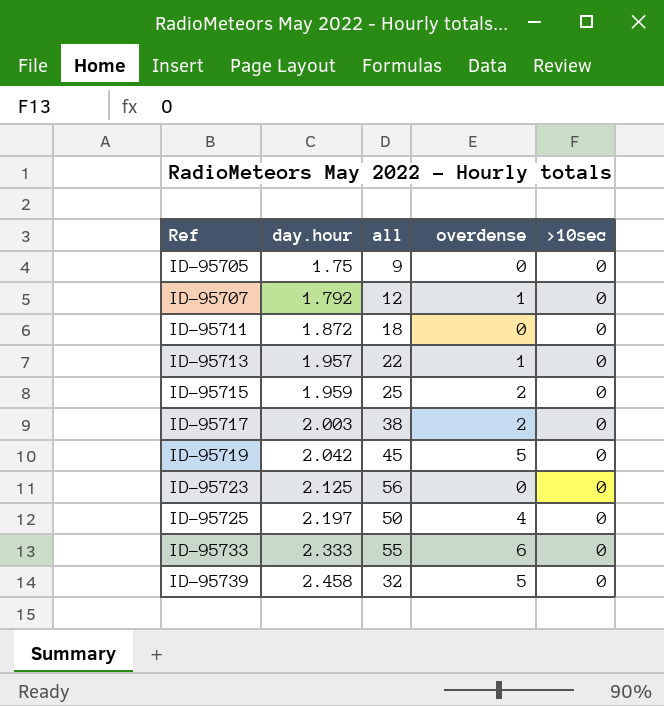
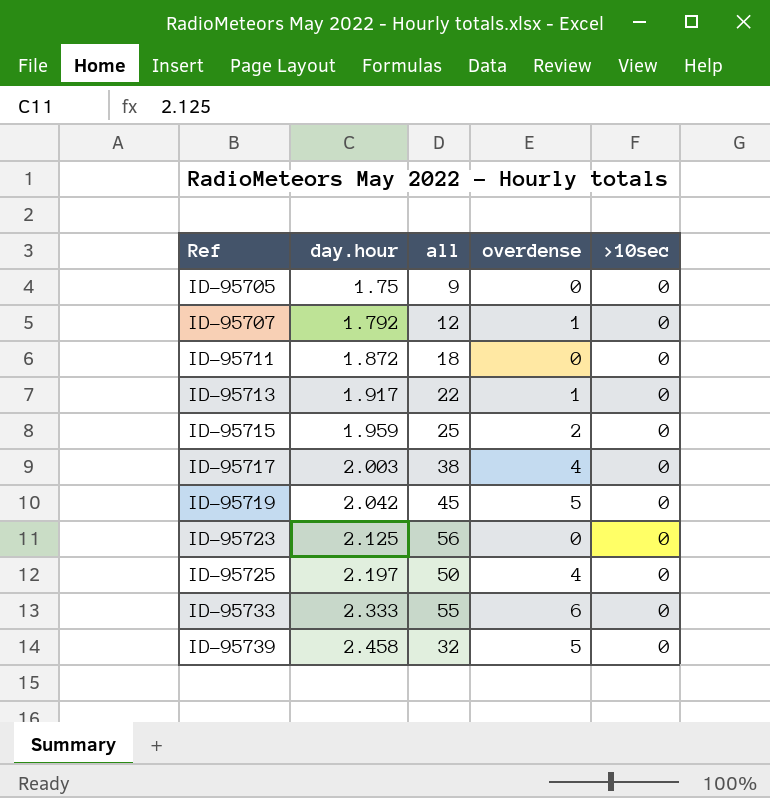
ID-95713 | day.hour: 1.957 -> 1.917
ID-95717 | overdense: 2 -> 4

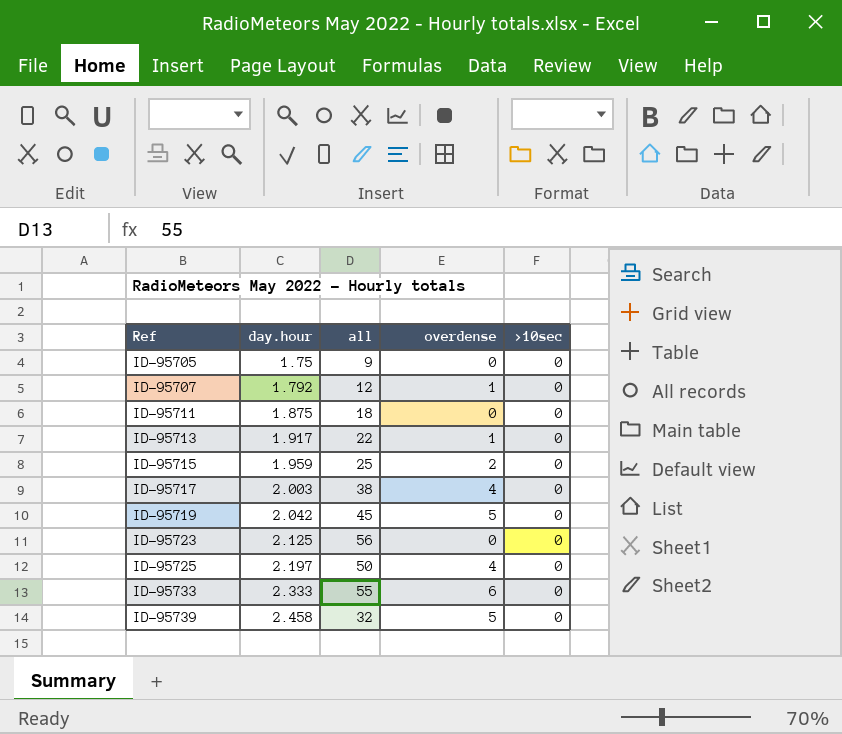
ID-95711 | day.hour: 1.872 -> 1.875

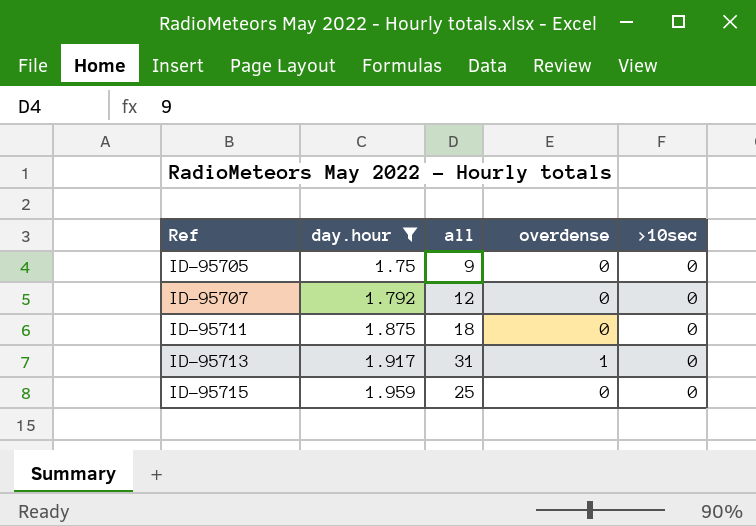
filter: none -> day.hour <= 1.959
ID-95707 | overdense: 1 -> 0
ID-95713 | all: 22 -> 31
ID-95715 | overdense: 2 -> 0

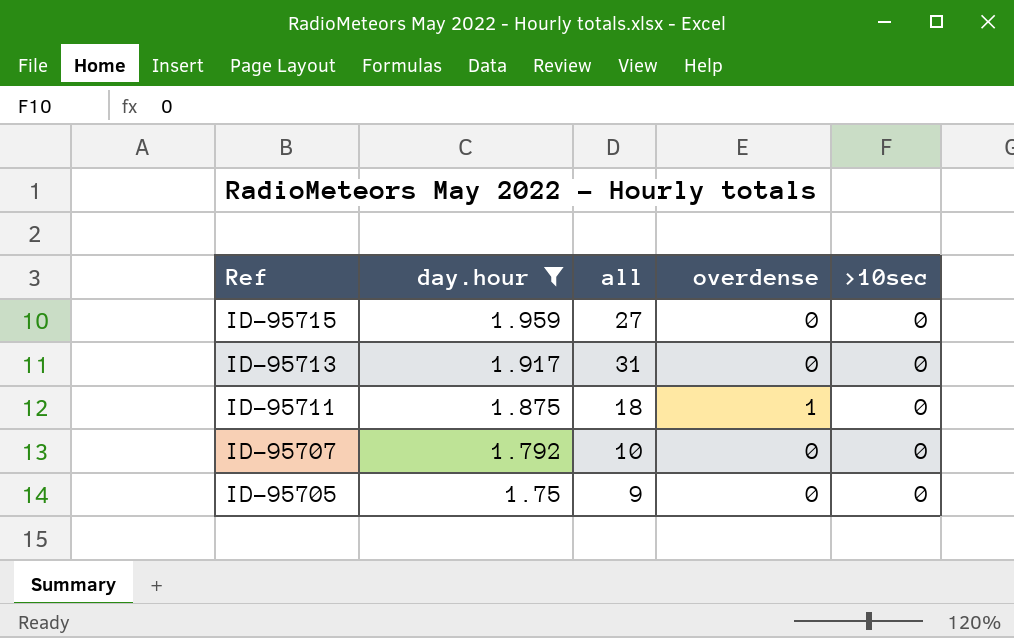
row order: Ref ascending -> Ref descending
ID-95715 | all: 25 -> 27
ID-95713 | overdense: 1 -> 0
ID-95711 | overdense: 0 -> 1
ID-95707 | all: 12 -> 10

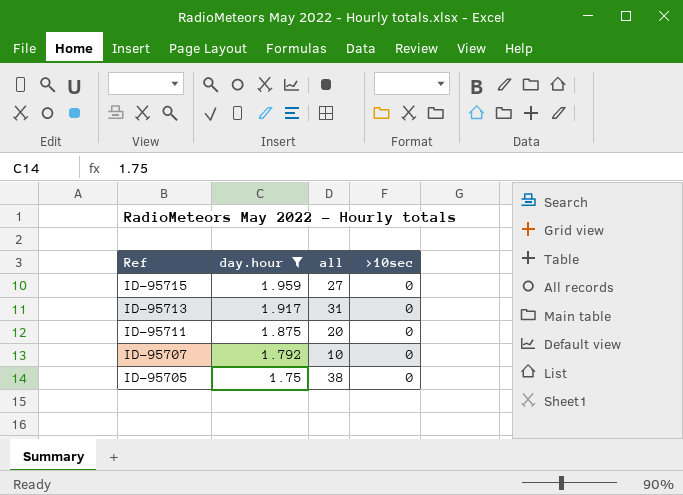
column overdense | position: 4 -> none
ID-95711 | all: 18 -> 20
ID-95705 | all: 9 -> 38

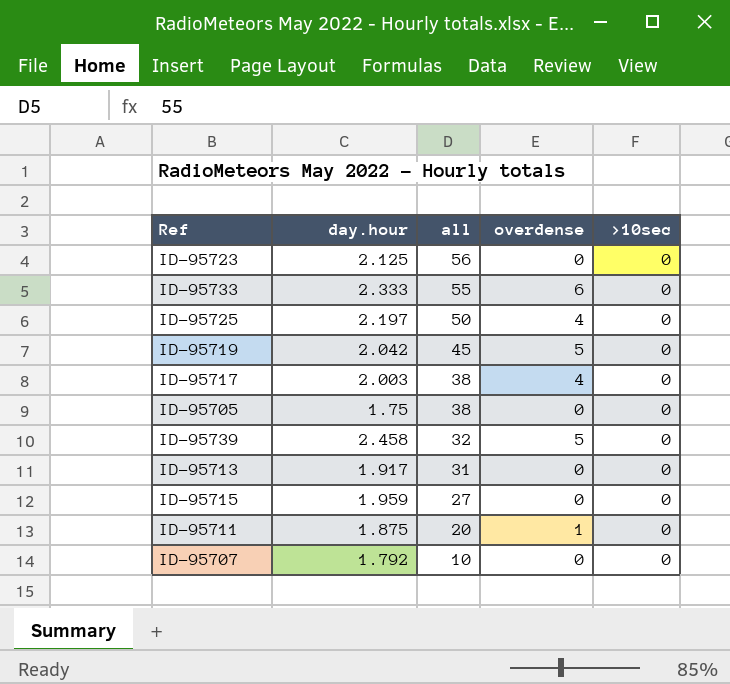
filter: day.hour <= 1.959 -> none
row order: Ref descending -> all descending
column overdense | position: none -> 4

